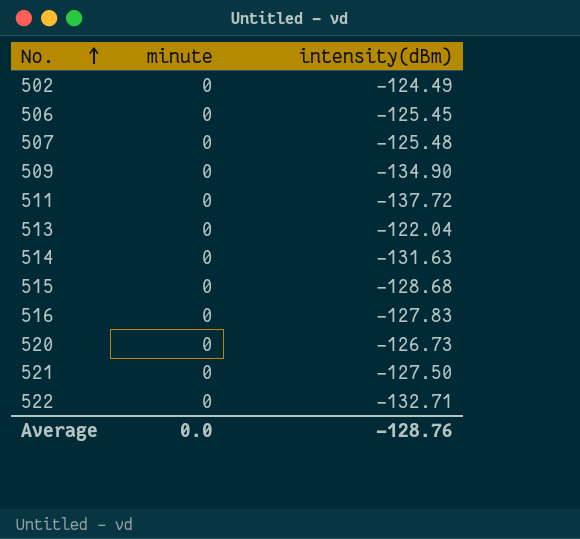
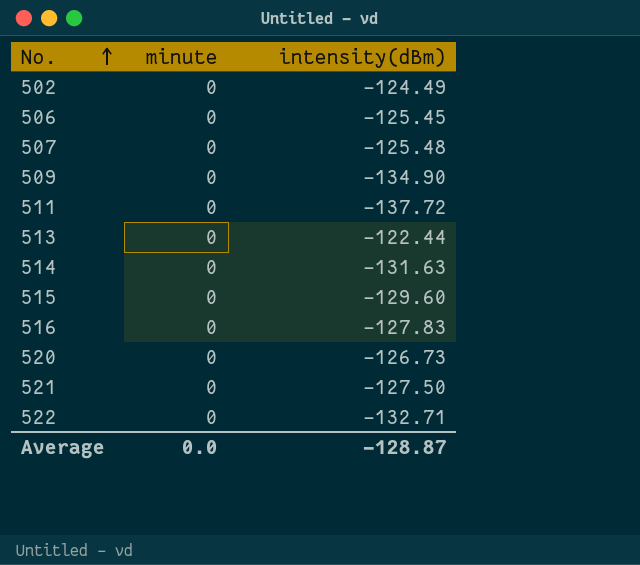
513 | intensity(dBm): -122.04 -> -122.44
515 | intensity(dBm): -128.68 -> -129.60
Average | intensity(dBm): -128.76 -> -128.87

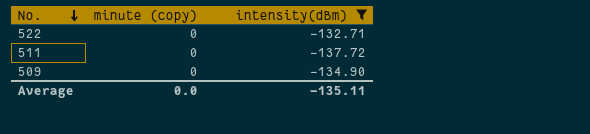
filter: none -> intensity(dBm) <= -132.71
row order: No. ascending -> No. descending
column name: minute -> minute (copy)
Average | intensity(dBm): -128.87 -> -135.11

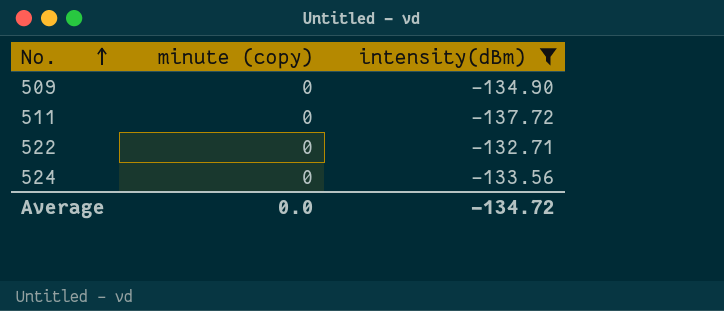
row order: No. descending -> No. ascending
row 524: none -> 0 | -133.56
Average | intensity(dBm): -135.11 -> -134.72

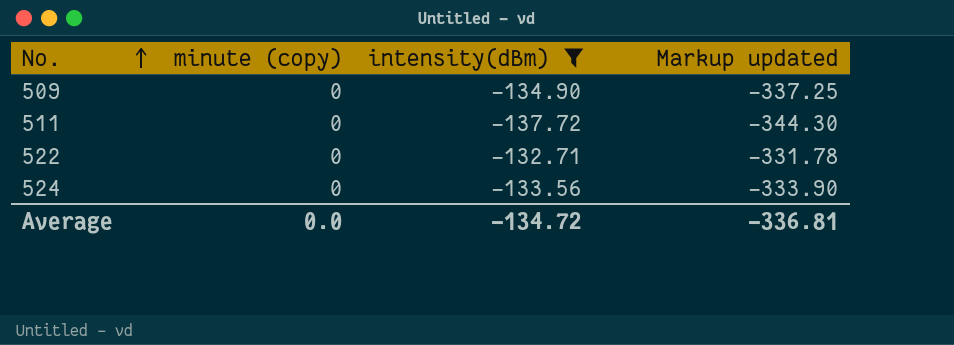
column Markup updated | formula: none -> [intensity(dBm)] * 2.5

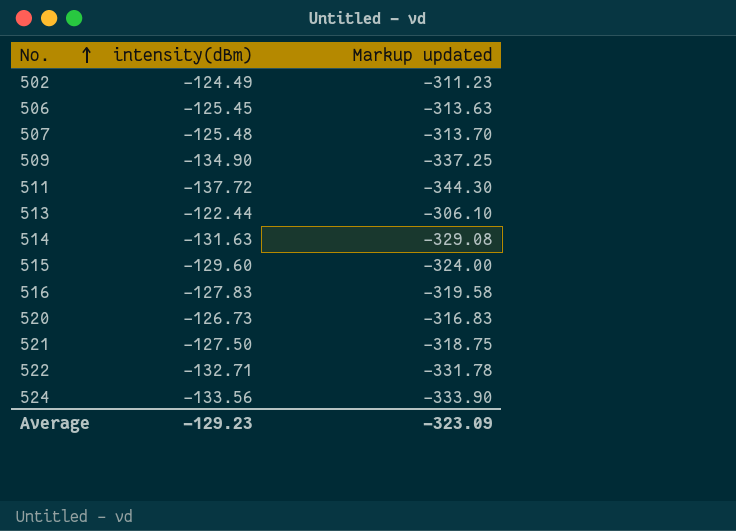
filter: intensity(dBm) <= -132.71 -> none
column minute (copy) | position: 2 -> none
Average | intensity(dBm): -134.72 -> -129.23
Average | Markup updated: -336.81 -> -323.09

